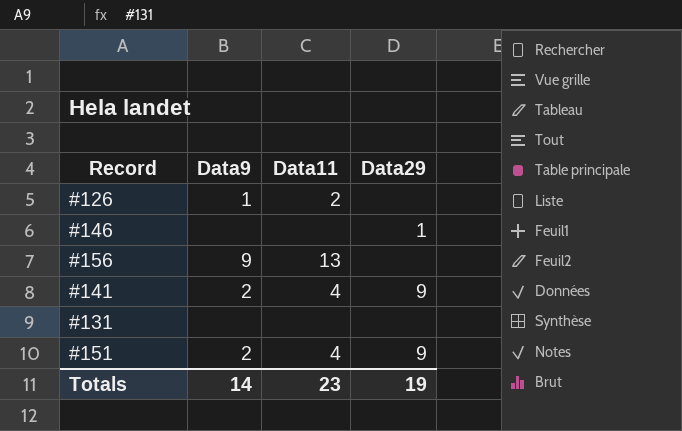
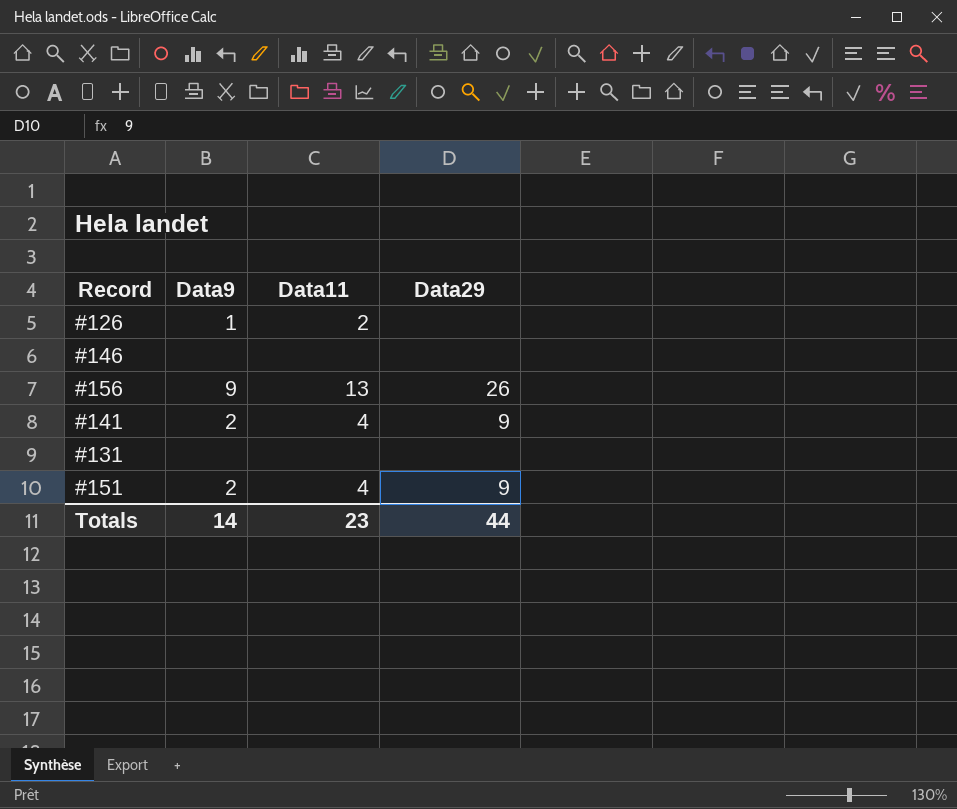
#146 | Data29: 1 -> none
#156 | Data29: none -> 26
Totals | Data29: 19 -> 44

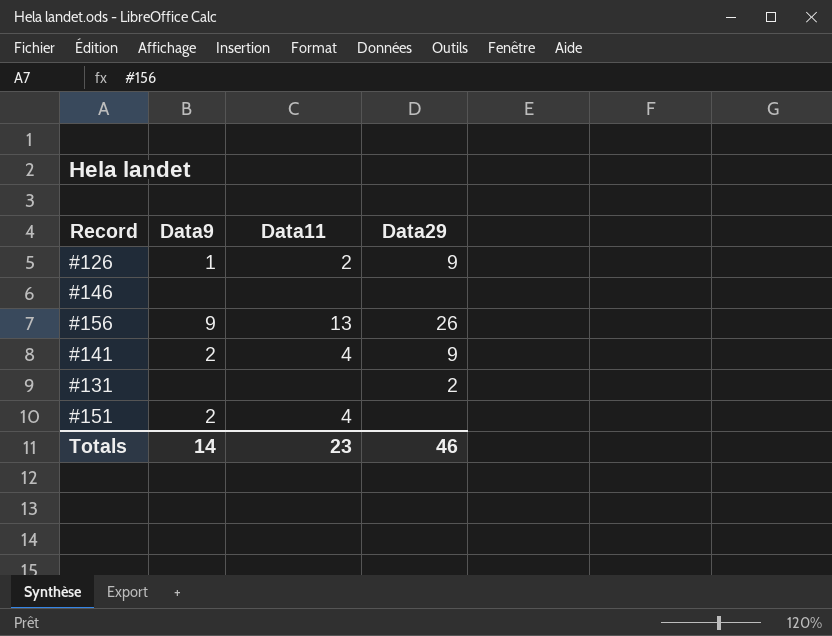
#126 | Data29: none -> 9
#131 | Data29: none -> 2
#151 | Data29: 9 -> none
Totals | Data29: 44 -> 46

